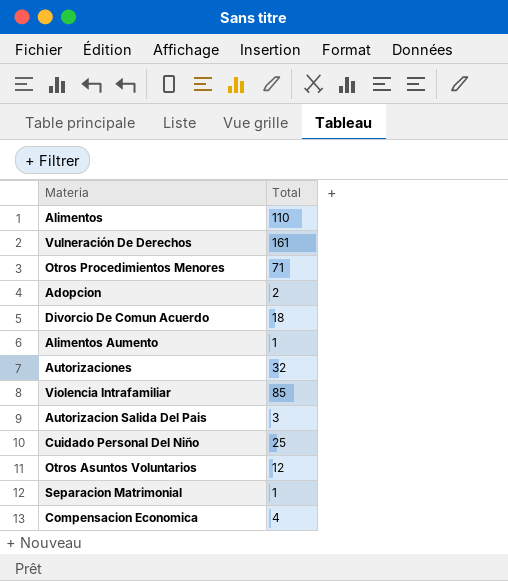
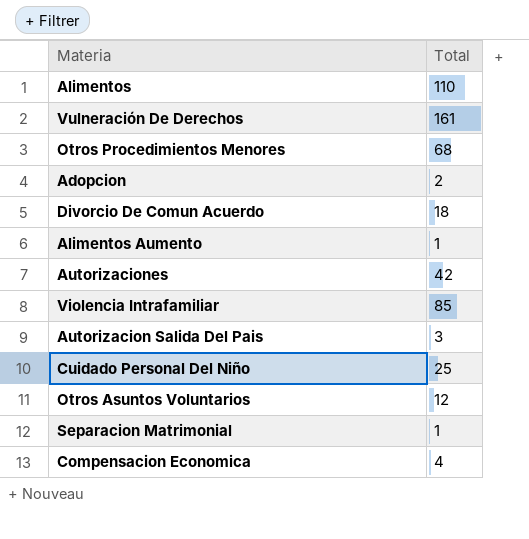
Otros Procedimientos Menores | Total: 71 -> 68
Autorizaciones | Total: 32 -> 42

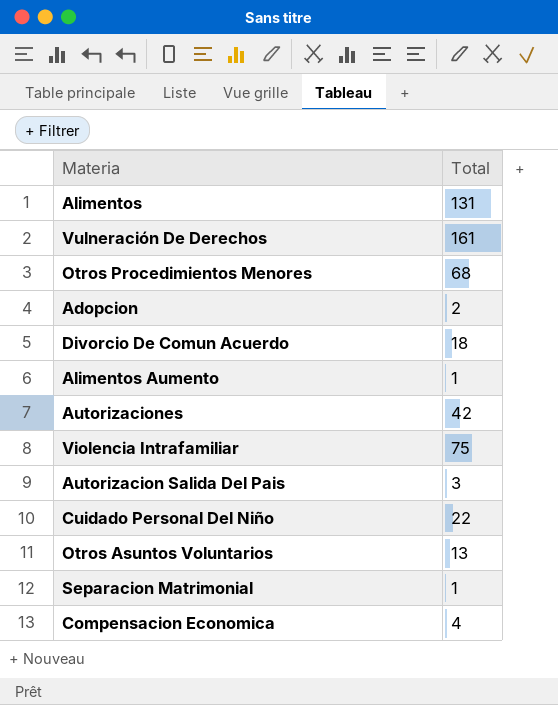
Alimentos | Total: 110 -> 131
Violencia Intrafamiliar | Total: 85 -> 75
Cuidado Personal Del Niño | Total: 25 -> 22
Otros Asuntos Voluntarios | Total: 12 -> 13

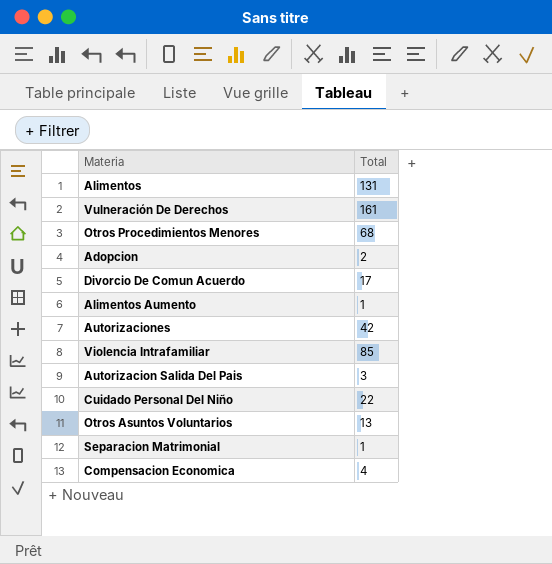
Divorcio De Comun Acuerdo | Total: 18 -> 17
Violencia Intrafamiliar | Total: 75 -> 85

